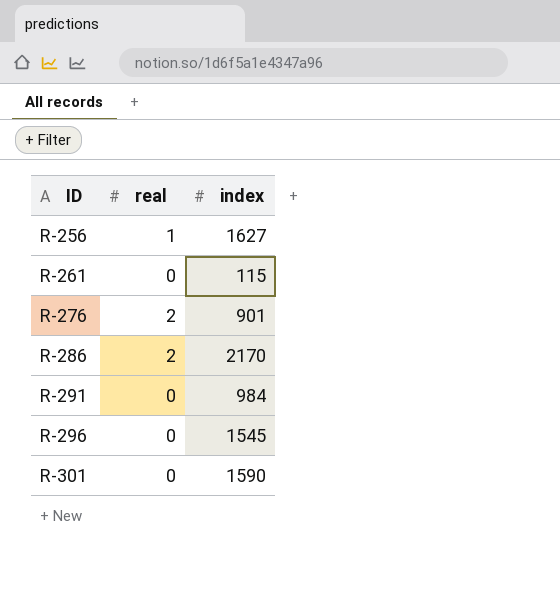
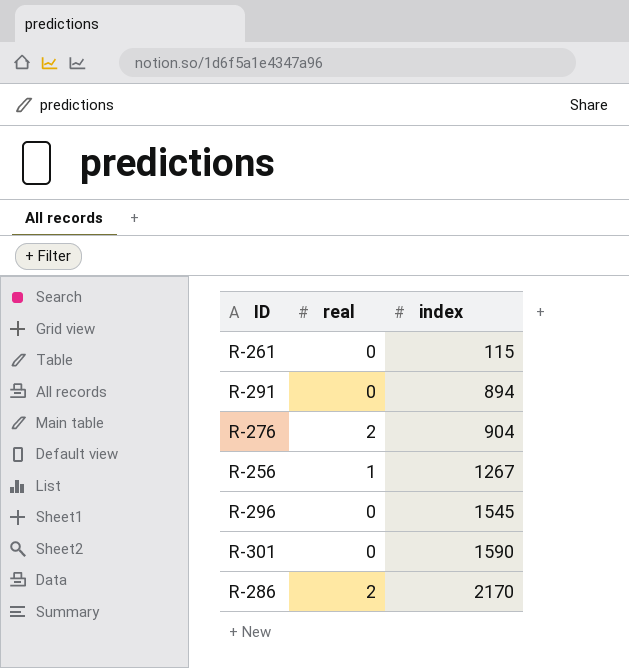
row order: ID ascending -> index ascending
R-291 | index: 984 -> 894
R-276 | index: 901 -> 904
R-256 | index: 1627 -> 1267

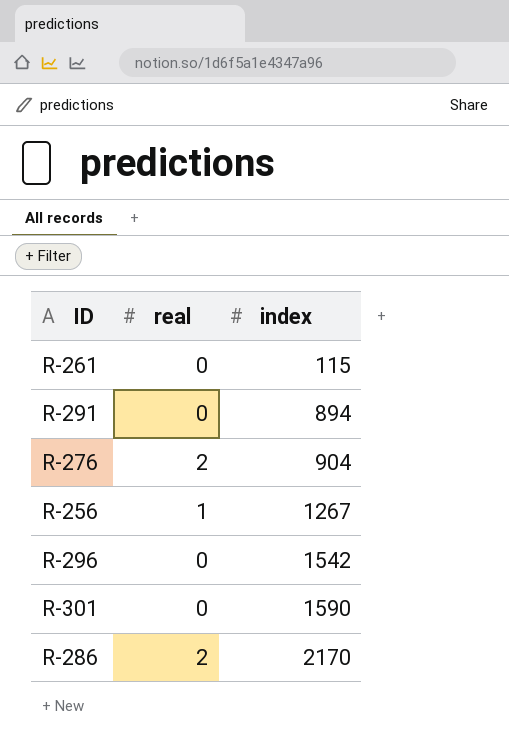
R-296 | index: 1545 -> 1542

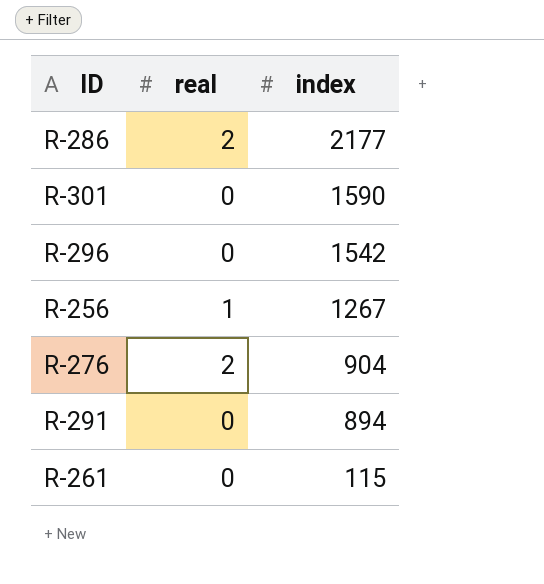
row order: index ascending -> index descending
R-286 | index: 2170 -> 2177

